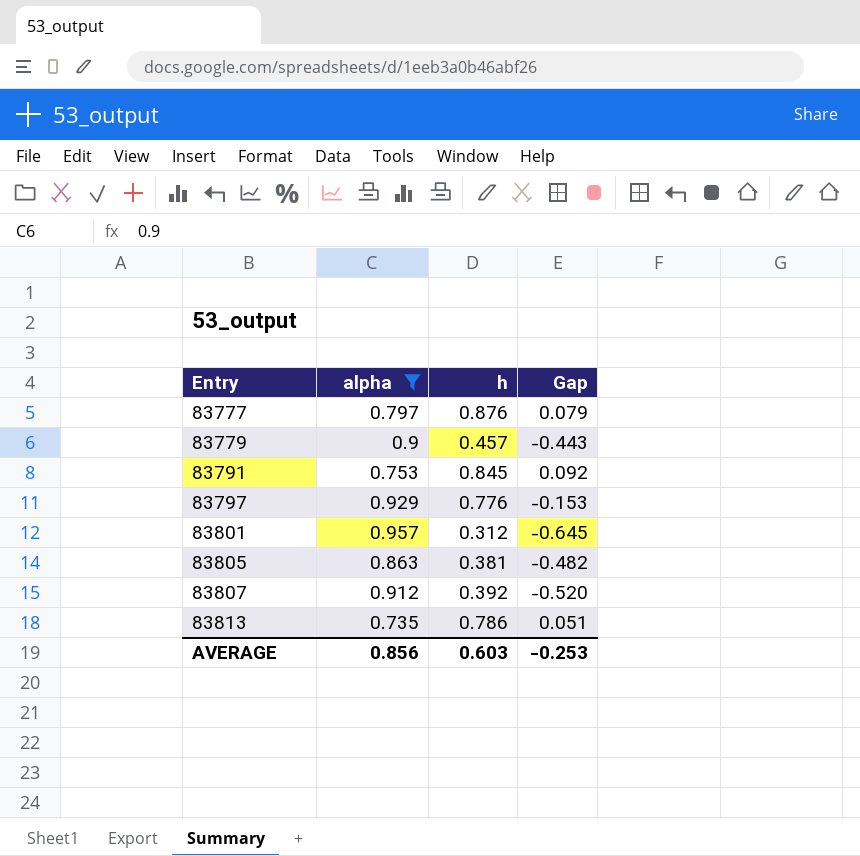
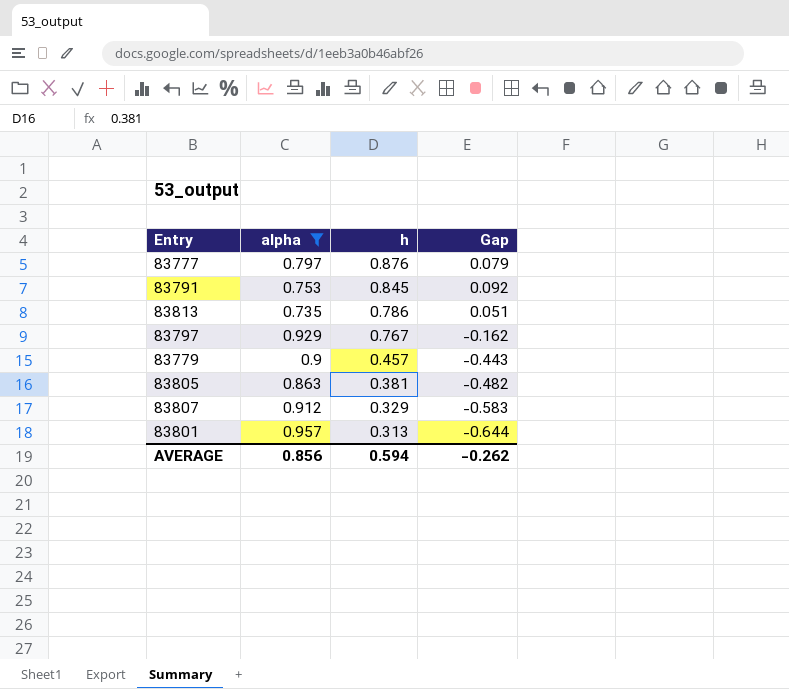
row order: Entry ascending -> h descending
83797 | h: 0.776 -> 0.767
83797 | Gap: -0.153 -> -0.162
83807 | h: 0.392 -> 0.329
83807 | Gap: -0.520 -> -0.583
83801 | h: 0.312 -> 0.313
83801 | Gap: -0.645 -> -0.644
AVERAGE | h: 0.603 -> 0.594
AVERAGE | Gap: -0.253 -> -0.262

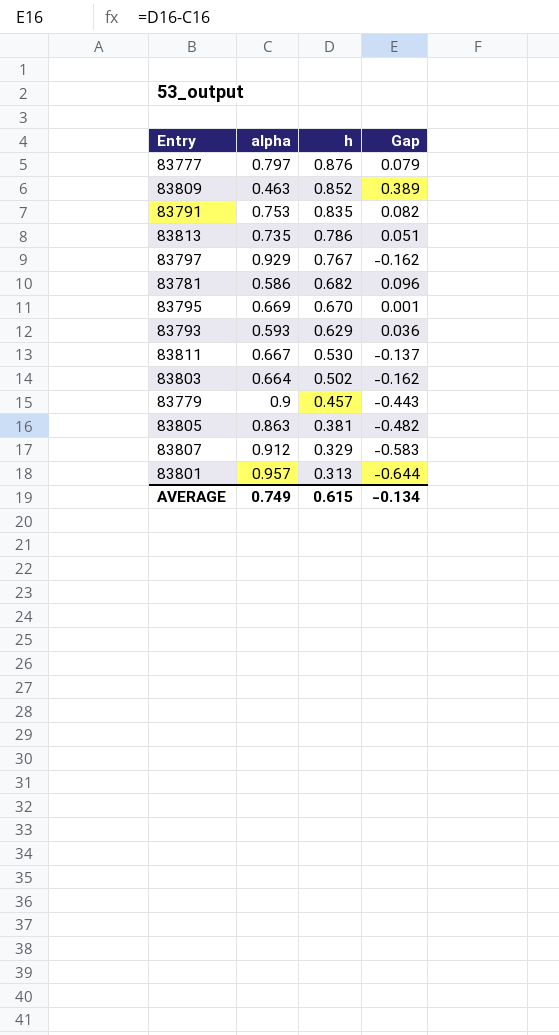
filter: alpha >= 0.735 -> none
83791 | h: 0.845 -> 0.835
83791 | Gap: 0.092 -> 0.082
AVERAGE | alpha: 0.856 -> 0.749
AVERAGE | h: 0.594 -> 0.615
AVERAGE | Gap: -0.262 -> -0.134

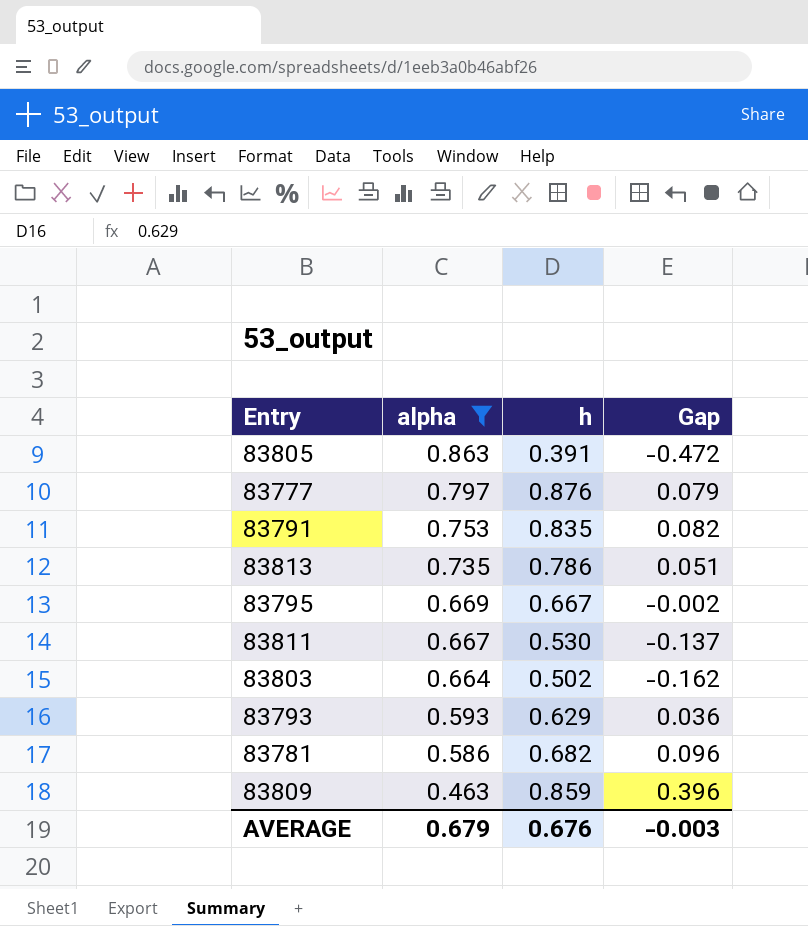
filter: none -> alpha <= 0.863
row order: h descending -> alpha descending
83805 | h: 0.381 -> 0.391
83805 | Gap: -0.482 -> -0.472
83795 | h: 0.670 -> 0.667
83795 | Gap: 0.001 -> -0.002
83809 | h: 0.852 -> 0.859
83809 | Gap: 0.389 -> 0.396
AVERAGE | alpha: 0.749 -> 0.679
AVERAGE | h: 0.615 -> 0.676
AVERAGE | Gap: -0.134 -> -0.003

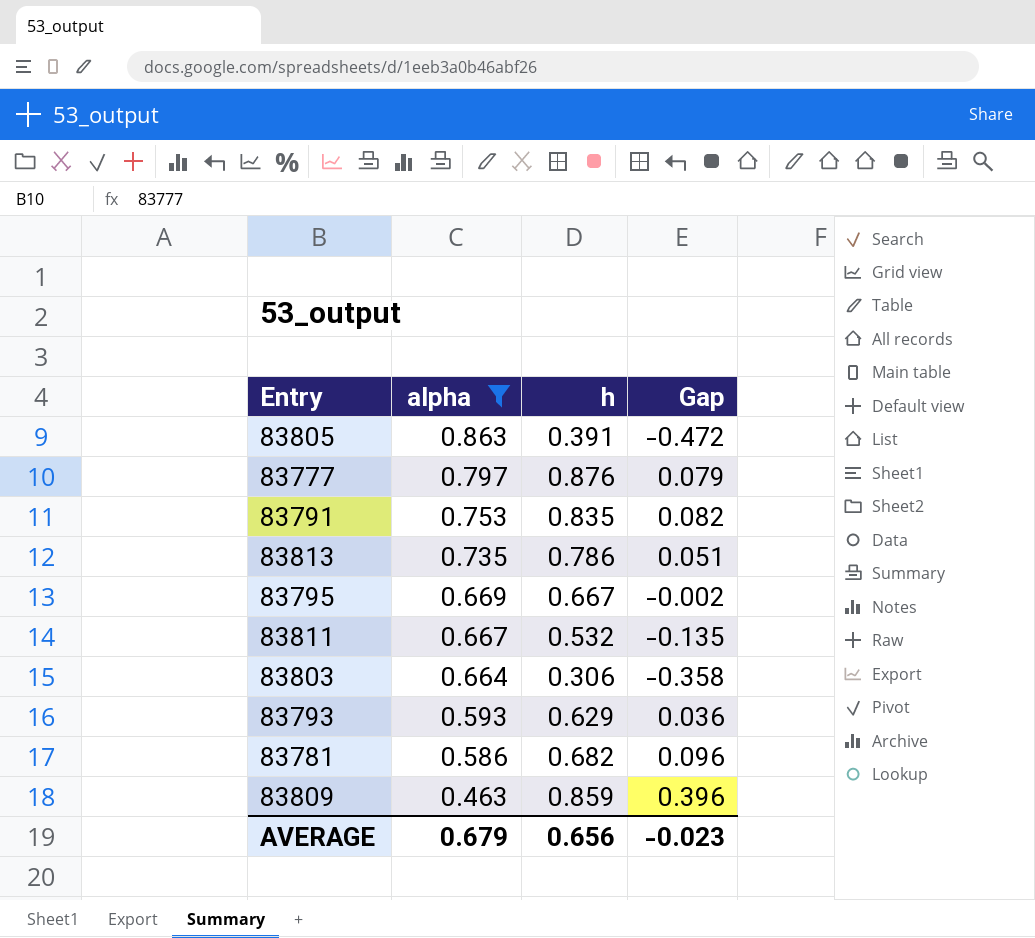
83811 | h: 0.530 -> 0.532
83811 | Gap: -0.137 -> -0.135
83803 | h: 0.502 -> 0.306
83803 | Gap: -0.162 -> -0.358
AVERAGE | h: 0.676 -> 0.656
AVERAGE | Gap: -0.003 -> -0.023

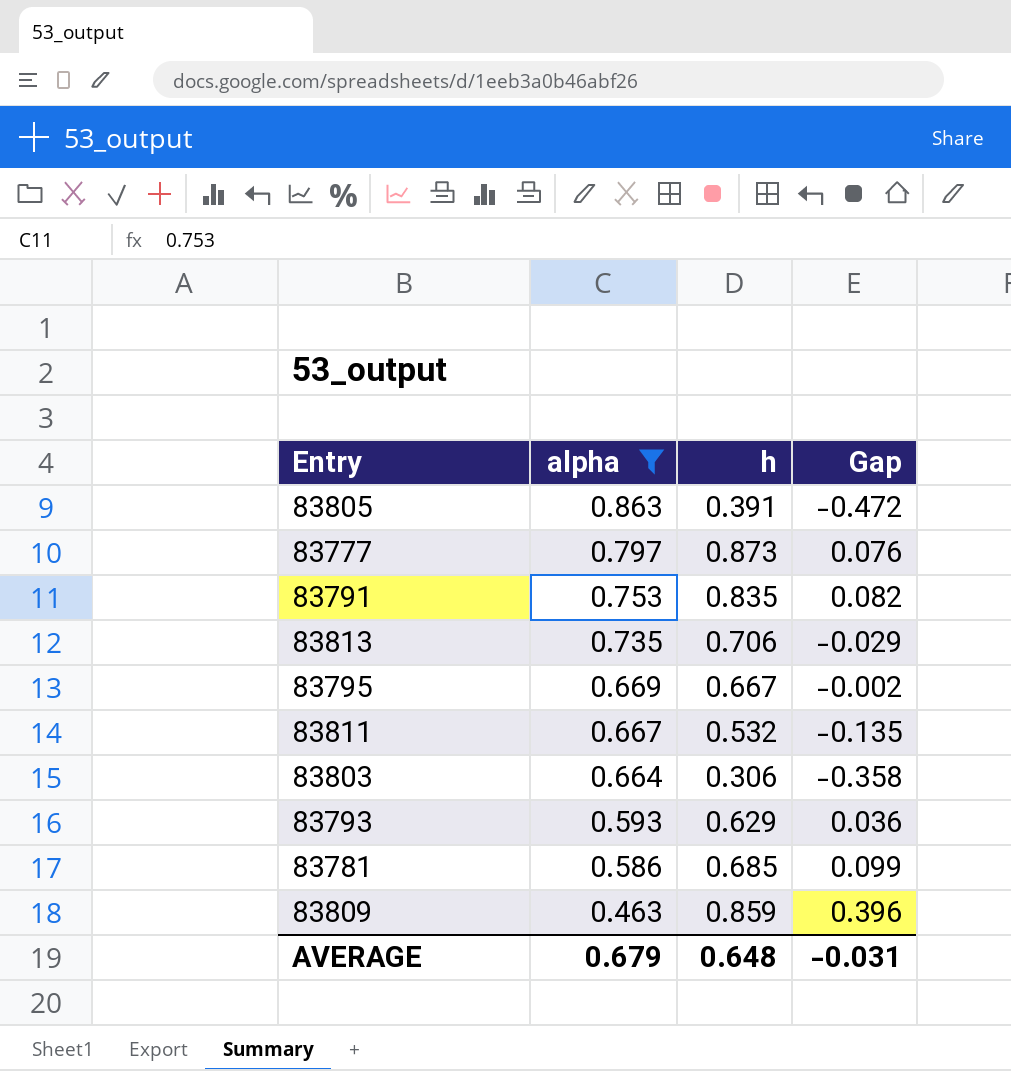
83777 | h: 0.876 -> 0.873
83777 | Gap: 0.079 -> 0.076
83813 | h: 0.786 -> 0.706
83813 | Gap: 0.051 -> -0.029
83781 | h: 0.682 -> 0.685
83781 | Gap: 0.096 -> 0.099
AVERAGE | h: 0.656 -> 0.648
AVERAGE | Gap: -0.023 -> -0.031

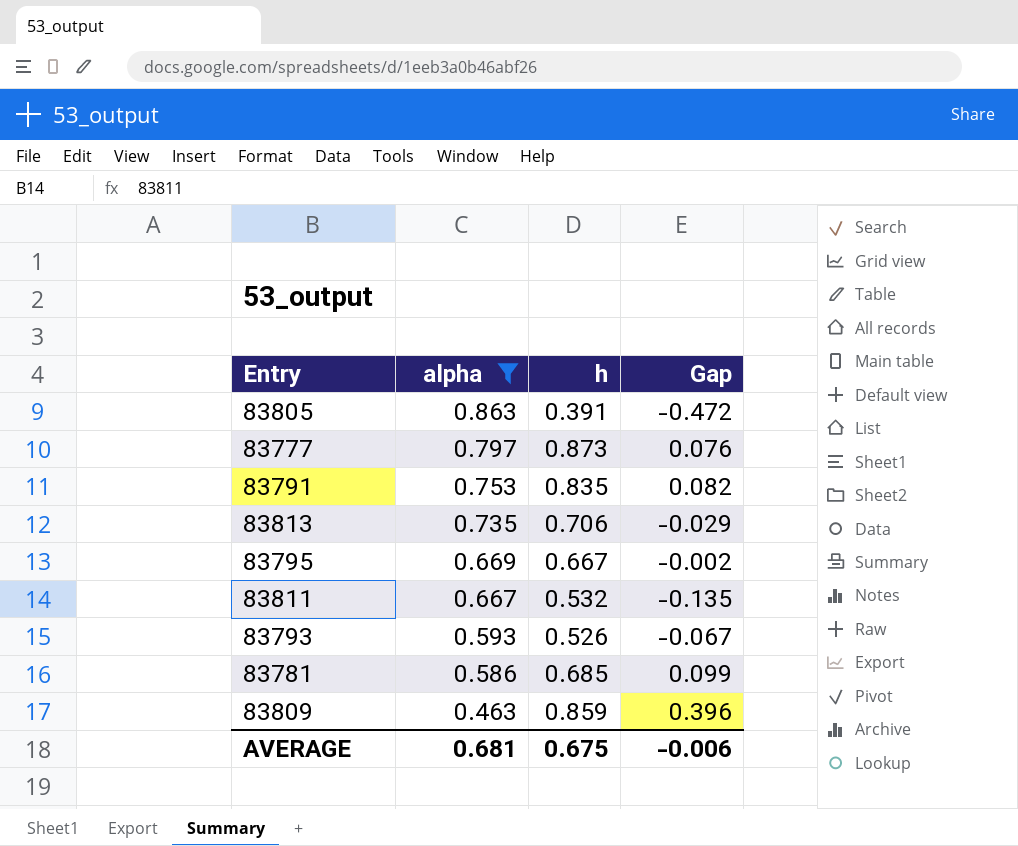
row 83803: 0.664 | 0.306 | -0.358 -> none
83793 | h: 0.629 -> 0.526
83793 | Gap: 0.036 -> -0.067
AVERAGE | alpha: 0.679 -> 0.681
AVERAGE | h: 0.648 -> 0.675
AVERAGE | Gap: -0.031 -> -0.006

